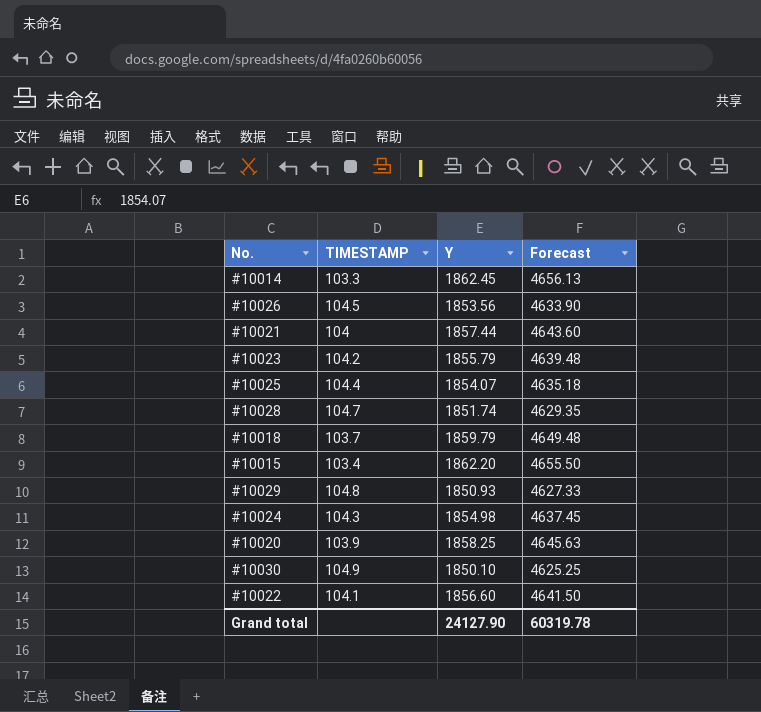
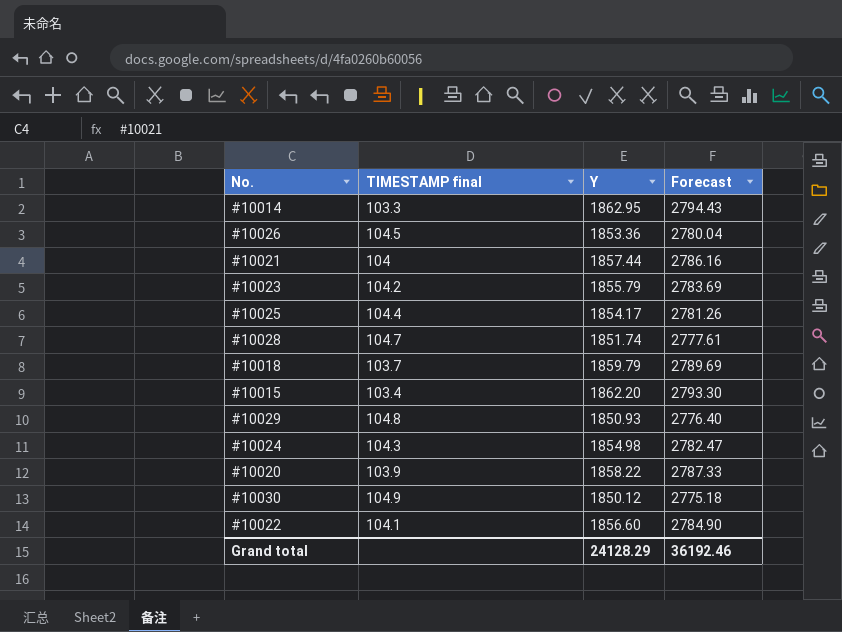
column name: TIMESTAMP -> TIMESTAMP final
column Forecast | formula: [Y] * 2.5 -> [Y] * 1.5
#10014 | Y: 1862.45 -> 1862.95
#10026 | Y: 1853.56 -> 1853.36
#10025 | Y: 1854.07 -> 1854.17
#10020 | Y: 1858.25 -> 1858.22
#10030 | Y: 1850.10 -> 1850.12
Grand total | Y: 24127.90 -> 24128.29
Grand total | Forecast: 60319.78 -> 36192.46

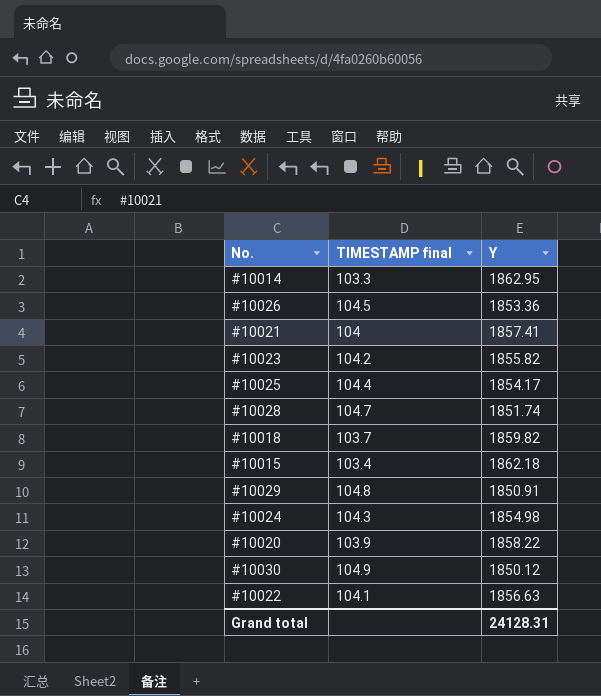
column Forecast | formula: [Y] * 1.5 -> none
#10021 | Y: 1857.44 -> 1857.41
#10023 | Y: 1855.79 -> 1855.82
#10018 | Y: 1859.79 -> 1859.82
#10015 | Y: 1862.20 -> 1862.18
#10029 | Y: 1850.93 -> 1850.91
#10022 | Y: 1856.60 -> 1856.63
Grand total | Y: 24128.29 -> 24128.31

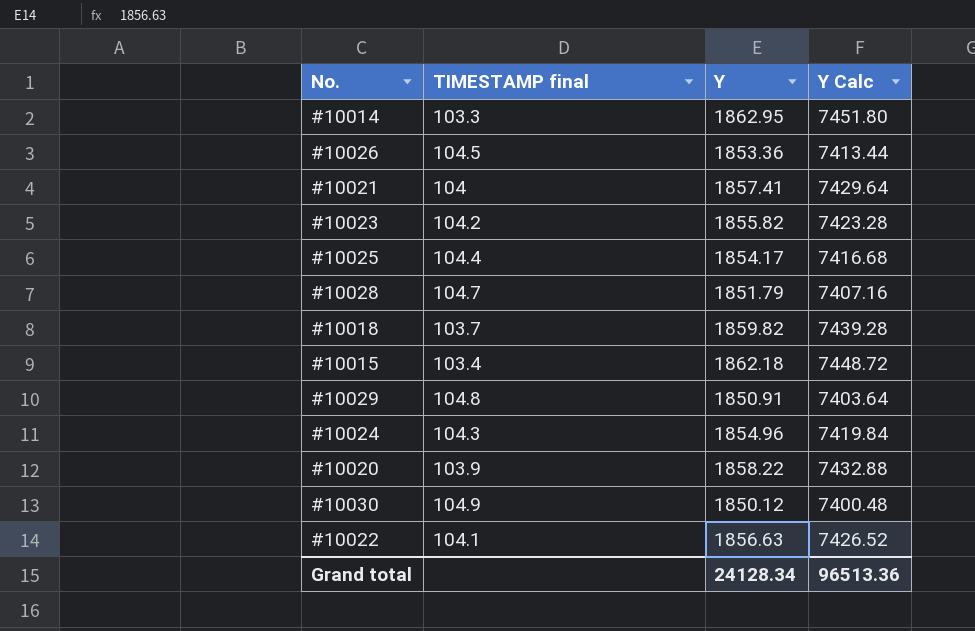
column Y Calc | formula: none -> [Y] * 4
#10028 | Y: 1851.74 -> 1851.79
#10024 | Y: 1854.98 -> 1854.96
Grand total | Y: 24128.31 -> 24128.34

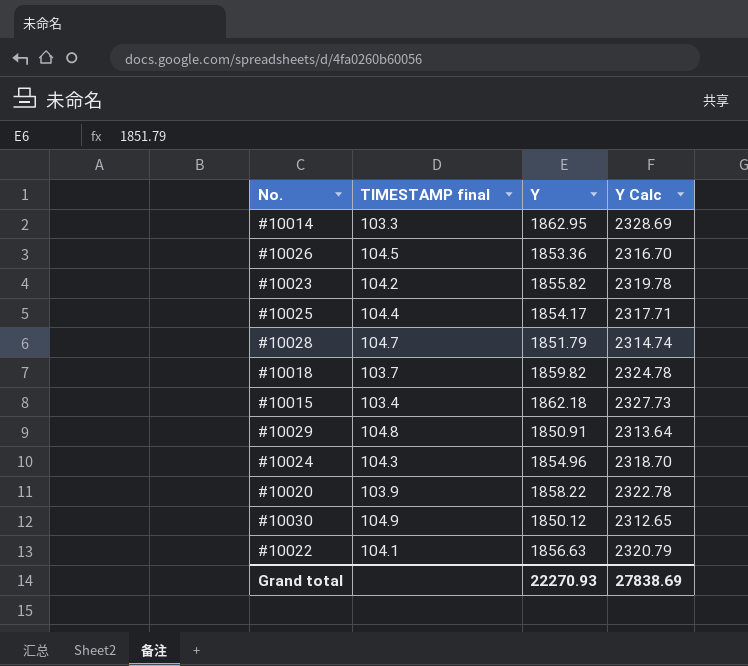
column Y Calc | formula: [Y] * 4 -> [Y] * 1.25
row #10021: 104 | 1857.41 | 7429.64 -> none
Grand total | Y: 24128.34 -> 22270.93
Grand total | Y Calc: 96513.36 -> 27838.69

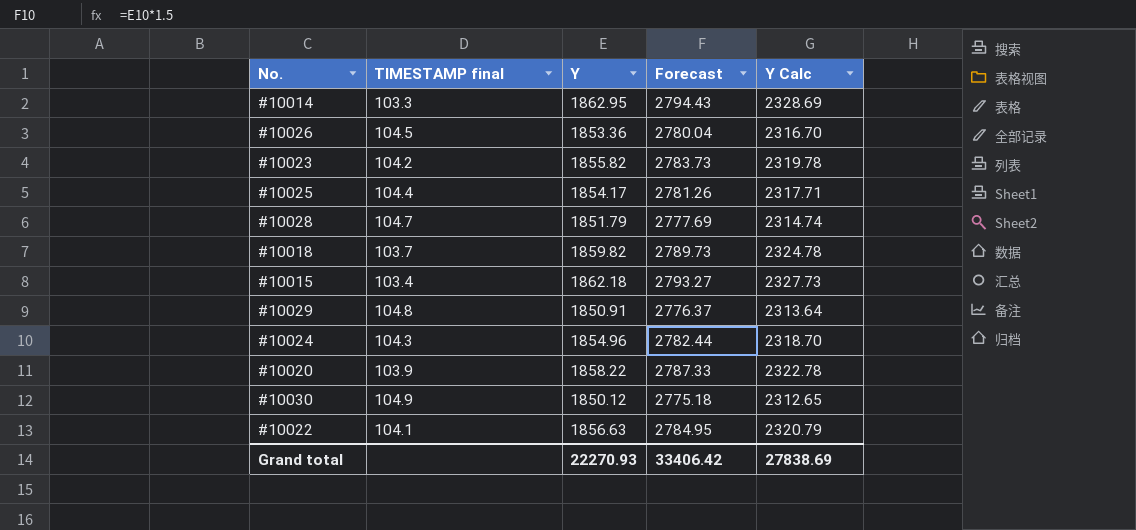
column Forecast | formula: none -> [Y] * 1.5

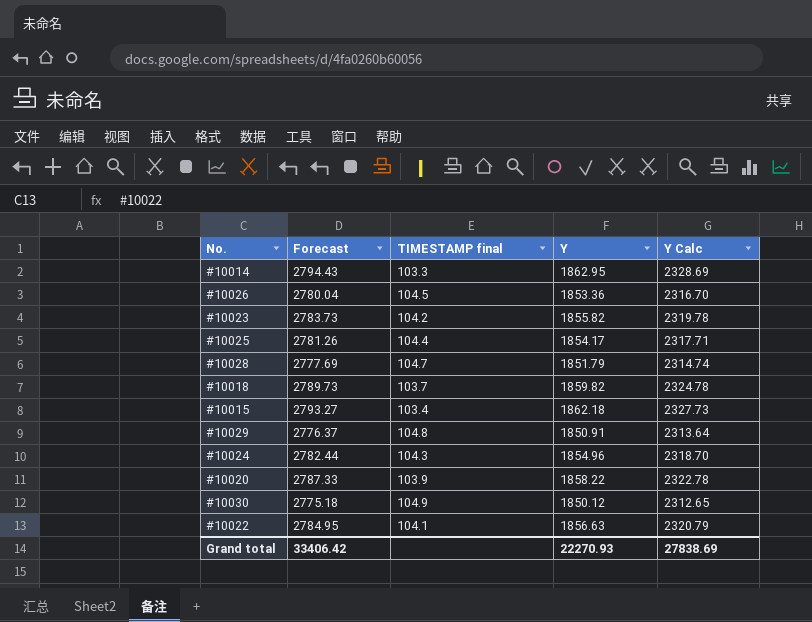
column Forecast | position: 4 -> 2

